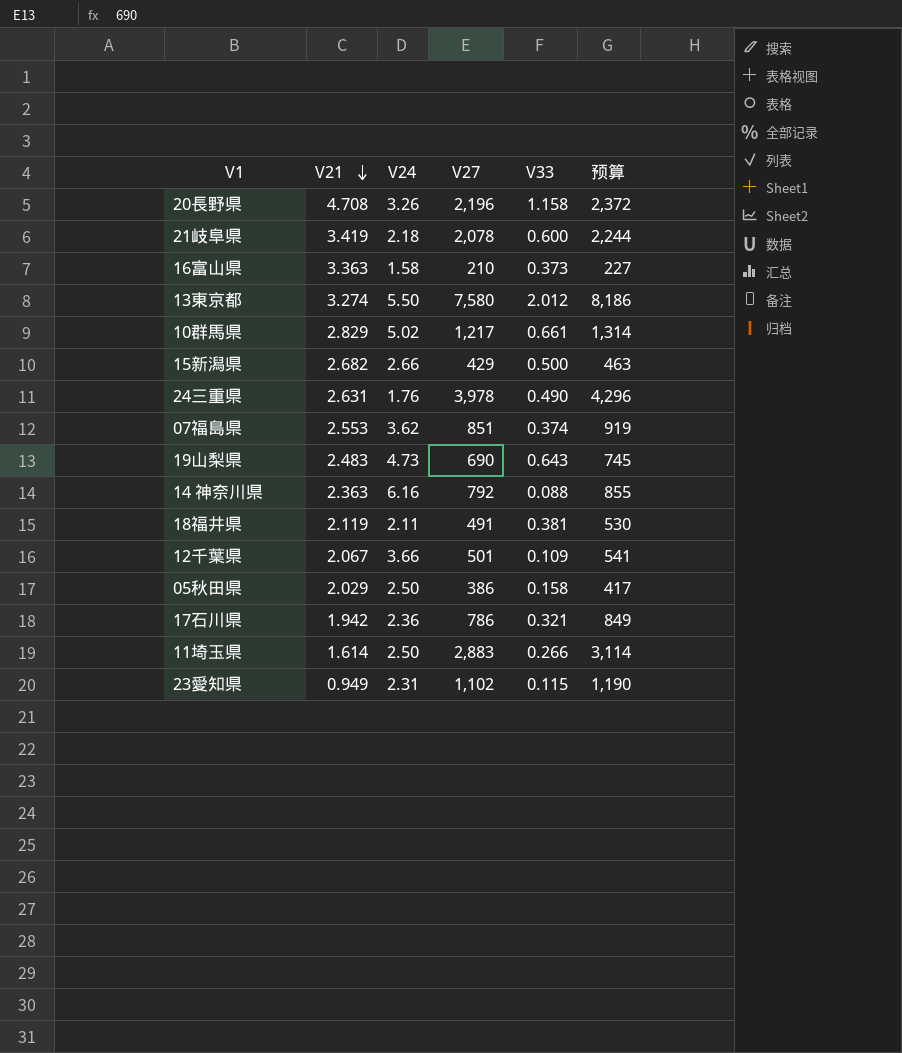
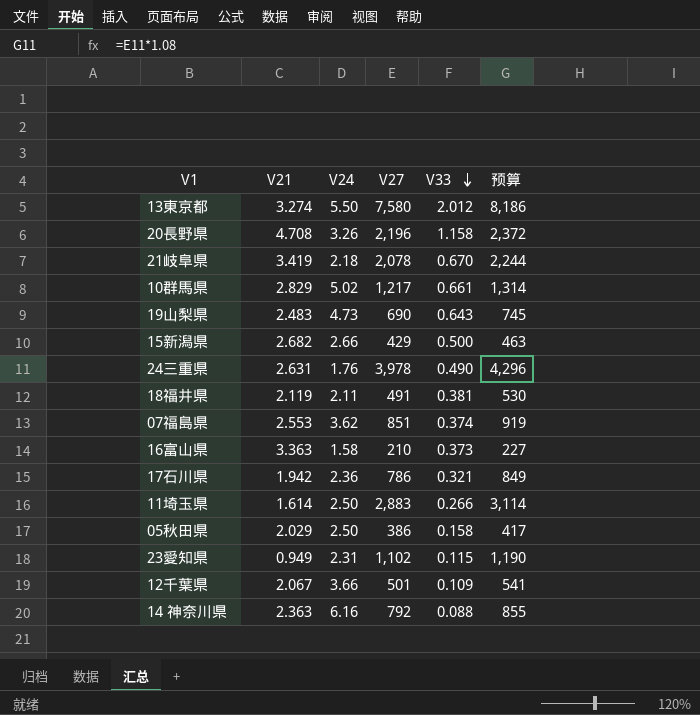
row order: V21 descending -> V33 descending
21岐阜県 | V33: 0.600 -> 0.670

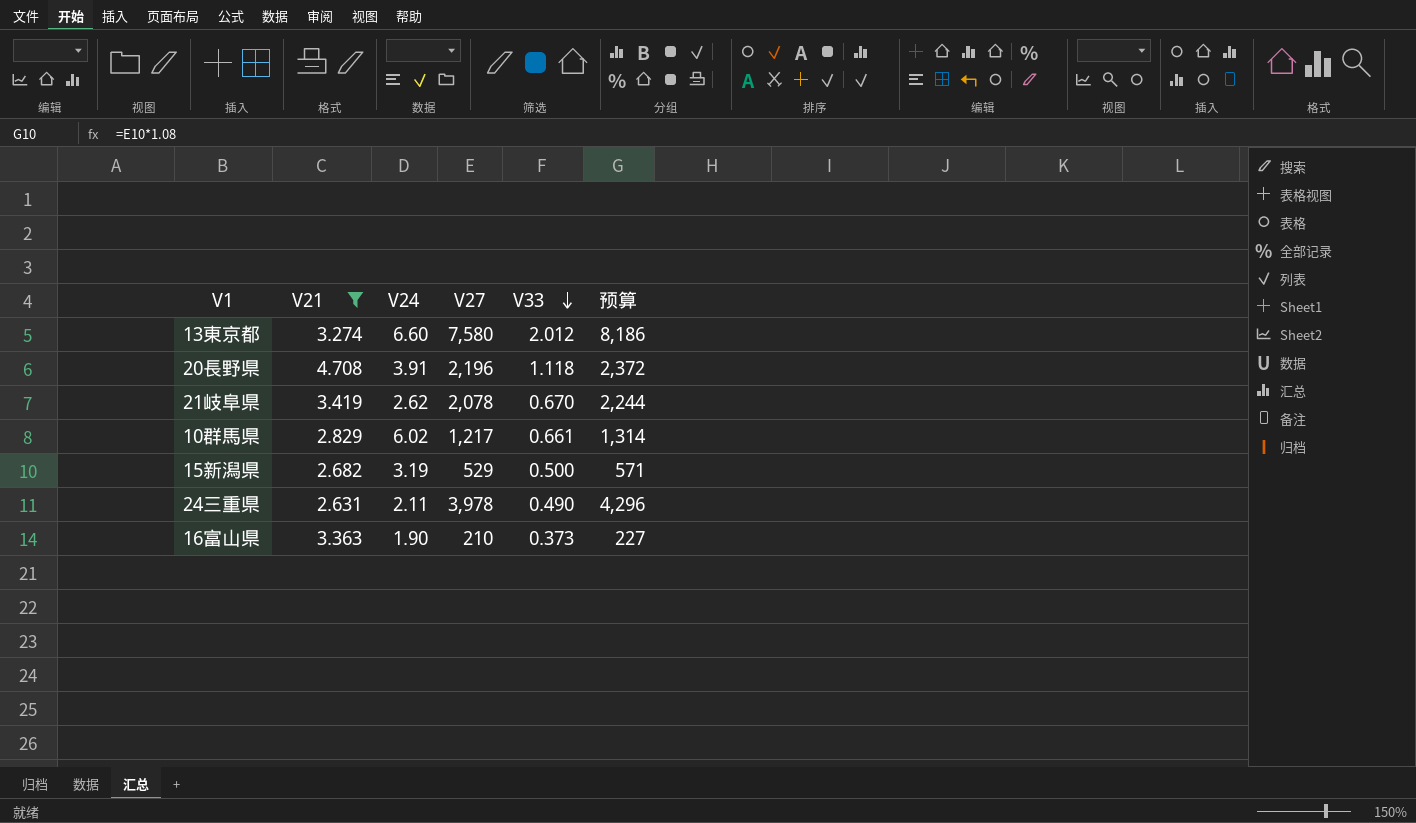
filter: none -> V21 >= 2.631
13東京都 | V24: 5.50 -> 6.60
20長野県 | V24: 3.26 -> 3.91
20長野県 | V33: 1.158 -> 1.118
21岐阜県 | V24: 2.18 -> 2.62
10群馬県 | V24: 5.02 -> 6.02
15新潟県 | V24: 2.66 -> 3.19
15新潟県 | V27: 429 -> 529
15新潟県 | 预算: 463 -> 571
24三重県 | V24: 1.76 -> 2.11
16富山県 | V24: 1.58 -> 1.90

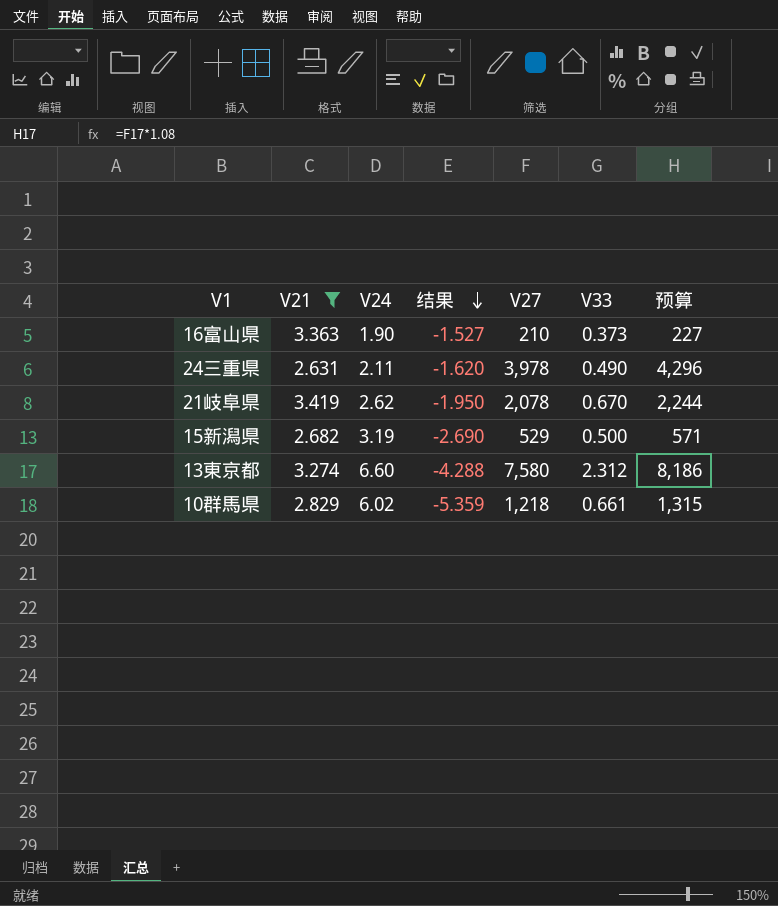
row order: V33 descending -> 结果 descending
column 结果 | formula: none -> [V33] - [V24]
row 20長野県: 4.708 | 3.91 | 2,196 | 1.118 | 2,372 -> none
13東京都 | V33: 2.012 -> 2.312
10群馬県 | V27: 1,217 -> 1,218
10群馬県 | 预算: 1,314 -> 1,315

